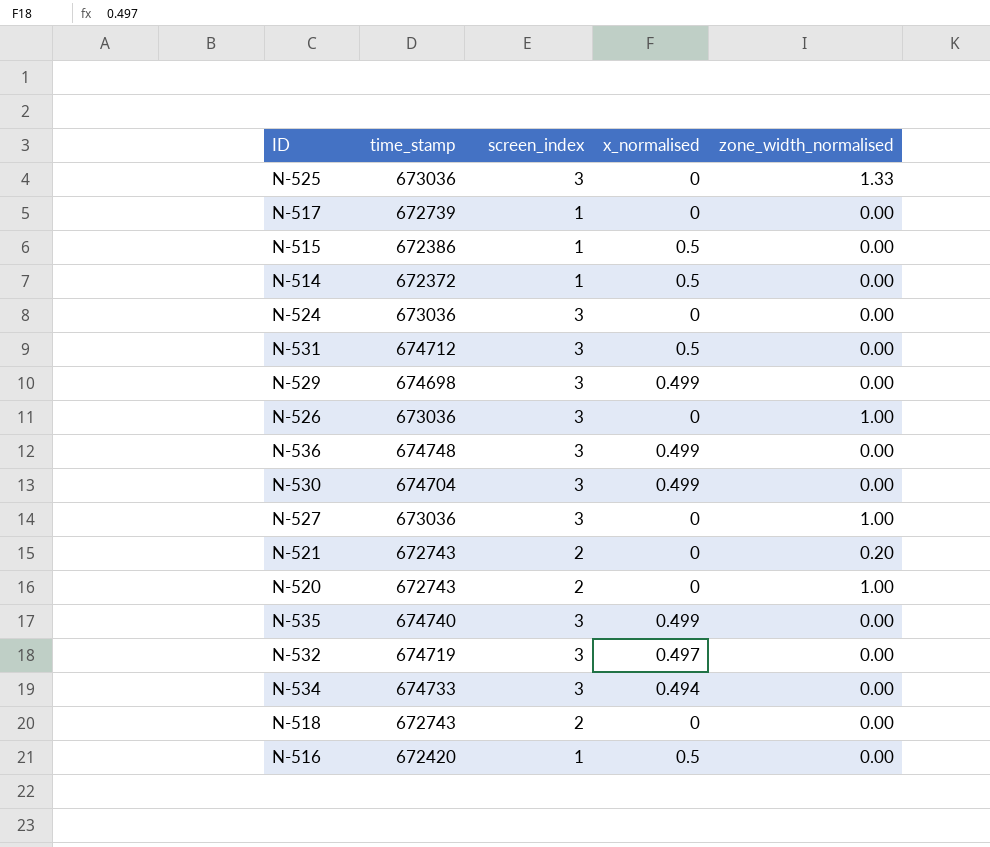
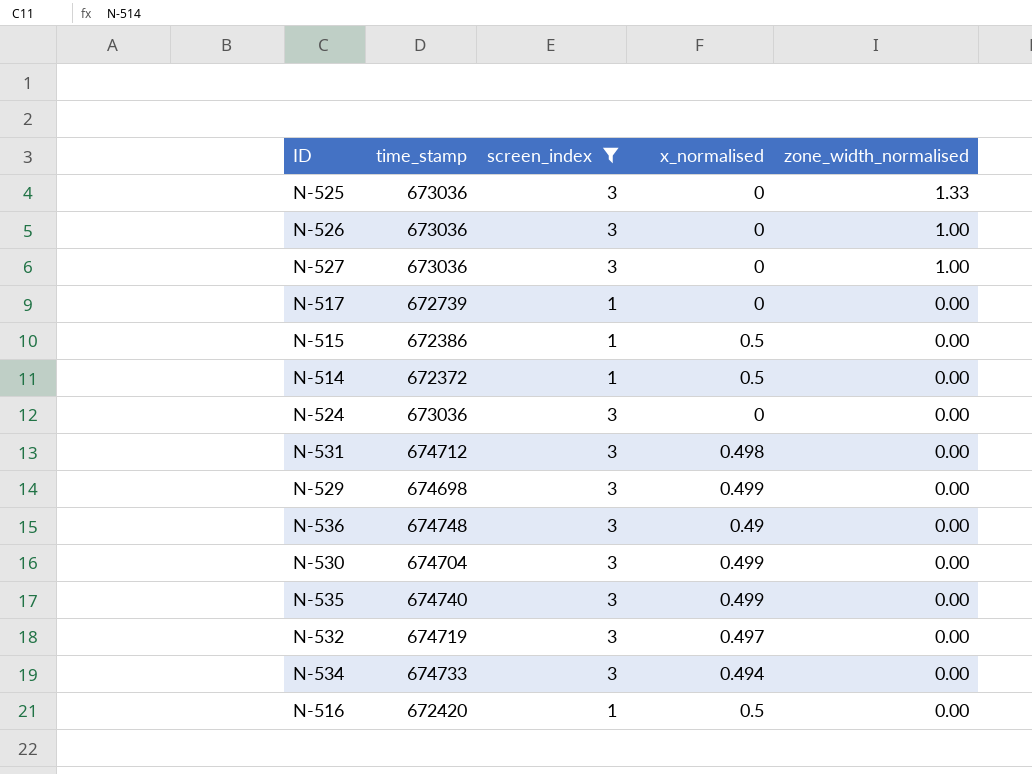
filter: none -> screen_index != 2
row order: none -> zone_width_normalised descending
N-531 | x_normalised: 0.5 -> 0.498
N-536 | x_normalised: 0.499 -> 0.49

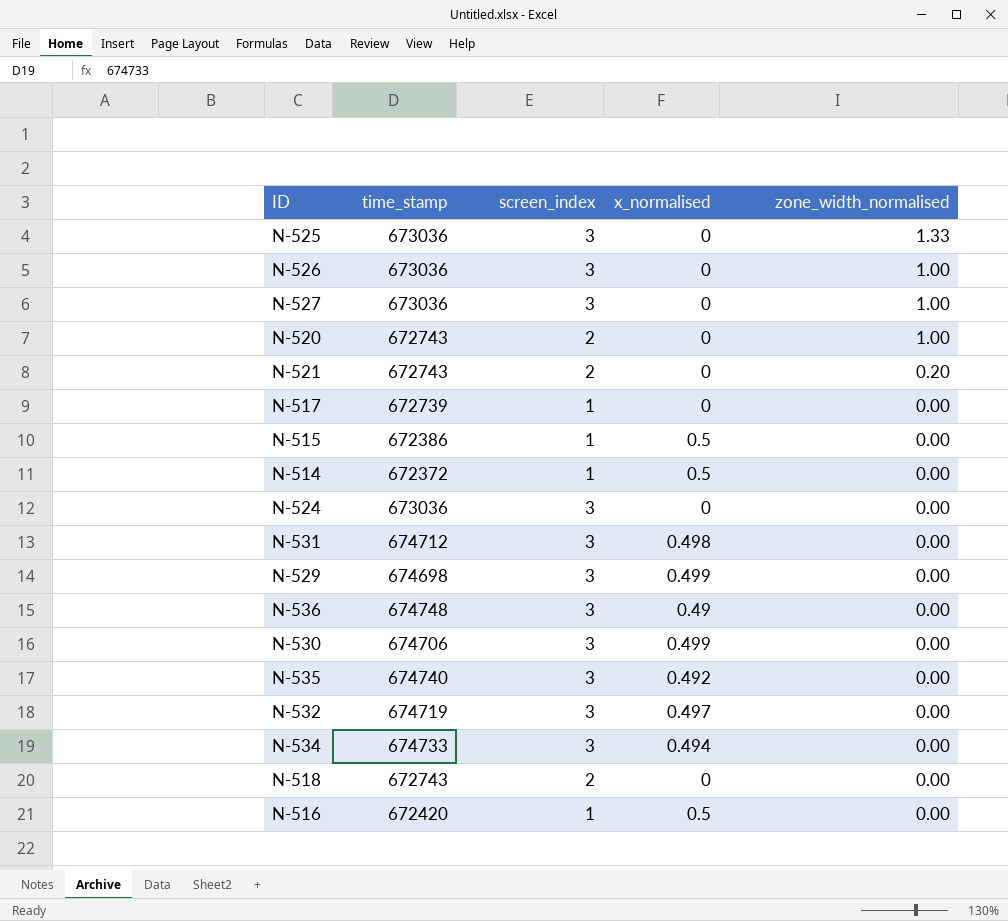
filter: screen_index != 2 -> none
N-530 | time_stamp: 674704 -> 674706
N-535 | x_normalised: 0.499 -> 0.492

